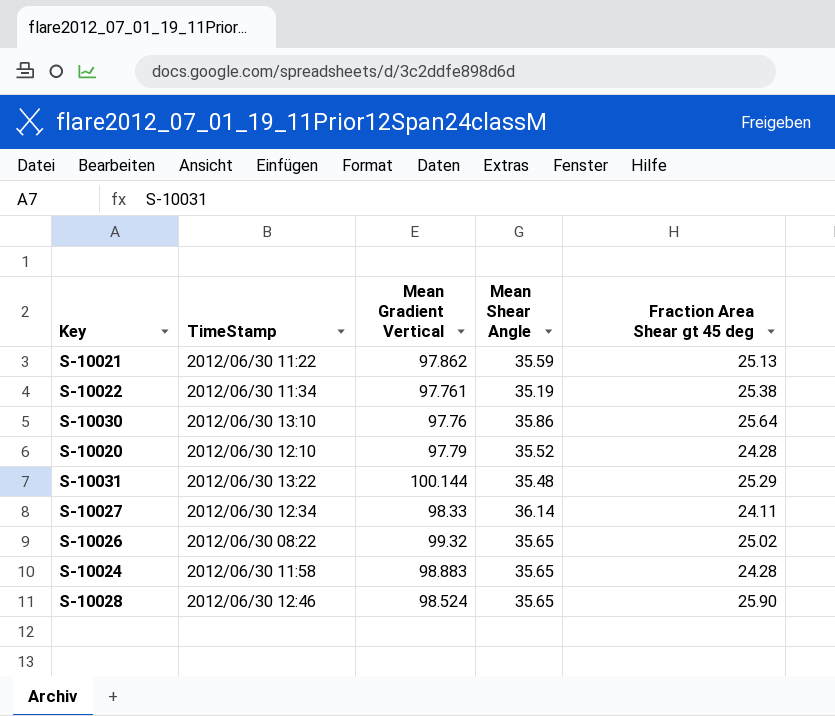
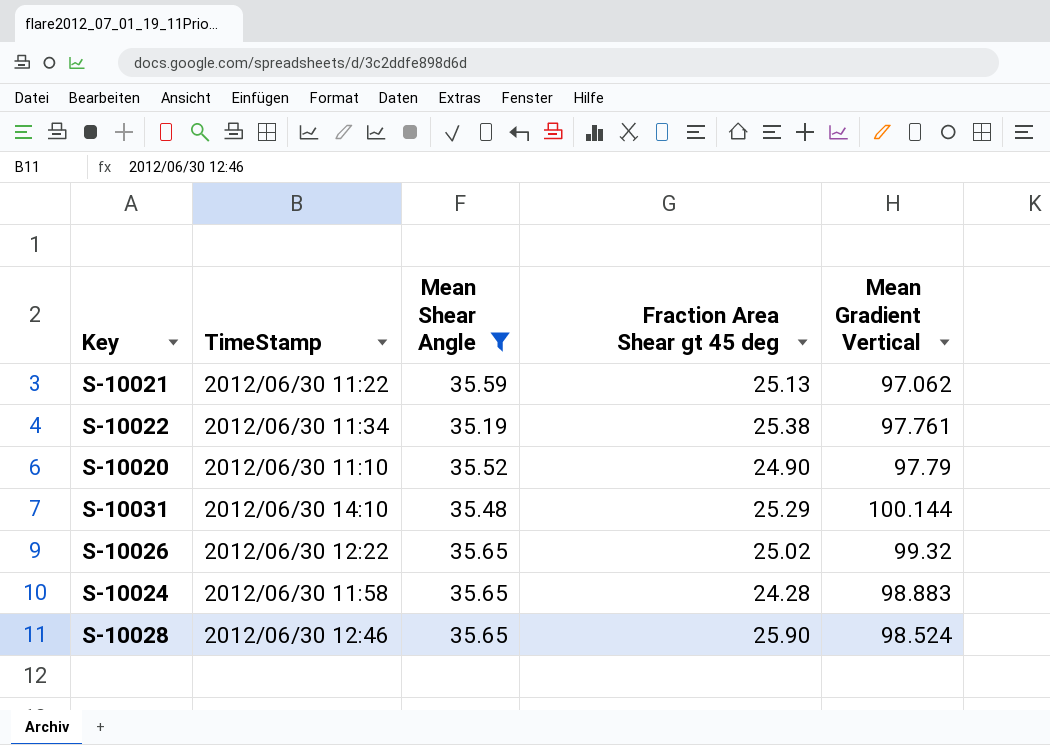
filter: none -> Mean Shear Angle <= 35.65
column Mean Gradient Vertical | position: 3 -> 5
S-10021 | Mean Gradient Vertical: 97.862 -> 97.062
S-10020 | TimeStamp: 2012/06/30 12:10 -> 2012/06/30 11:10
S-10020 | Fraction Area Shear gt 45 deg: 24.28 -> 24.90
S-10031 | TimeStamp: 2012/06/30 13:22 -> 2012/06/30 14:10
S-10026 | TimeStamp: 2012/06/30 08:22 -> 2012/06/30 12:22

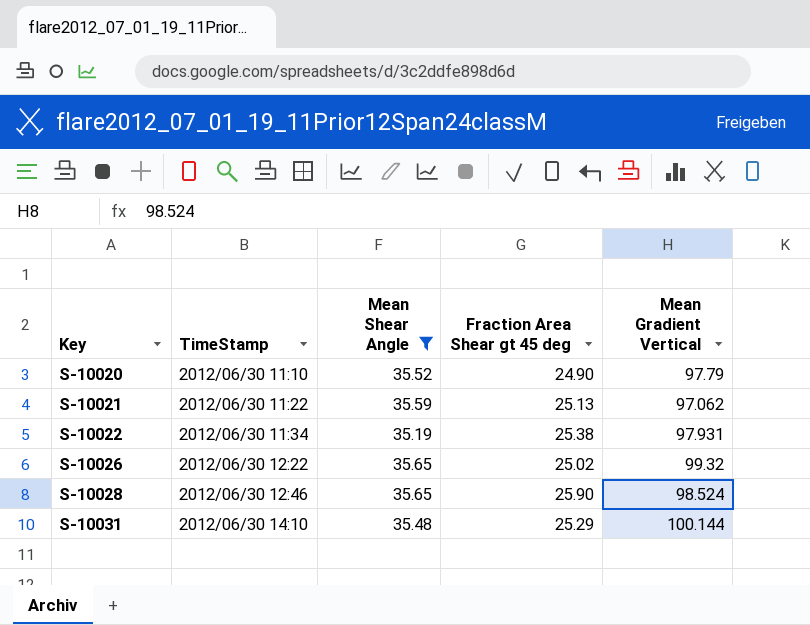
row order: none -> Key ascending
row S-10024: 2012/06/30 11:58 | 35.65 | 24.28 | 98.883 -> none
S-10022 | Mean Gradient Vertical: 97.761 -> 97.931

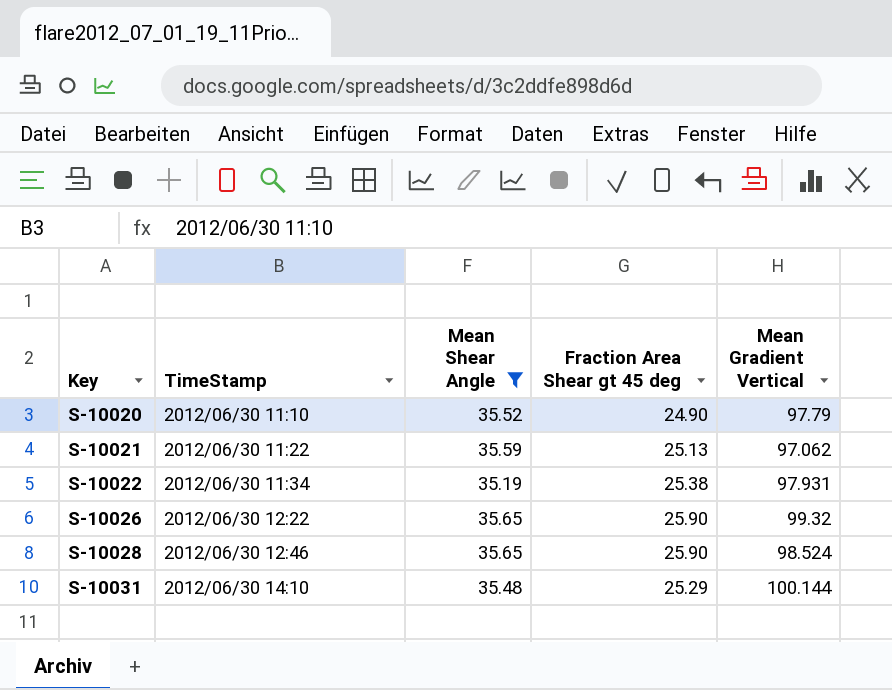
S-10026 | Fraction Area Shear gt 45 deg: 25.02 -> 25.90

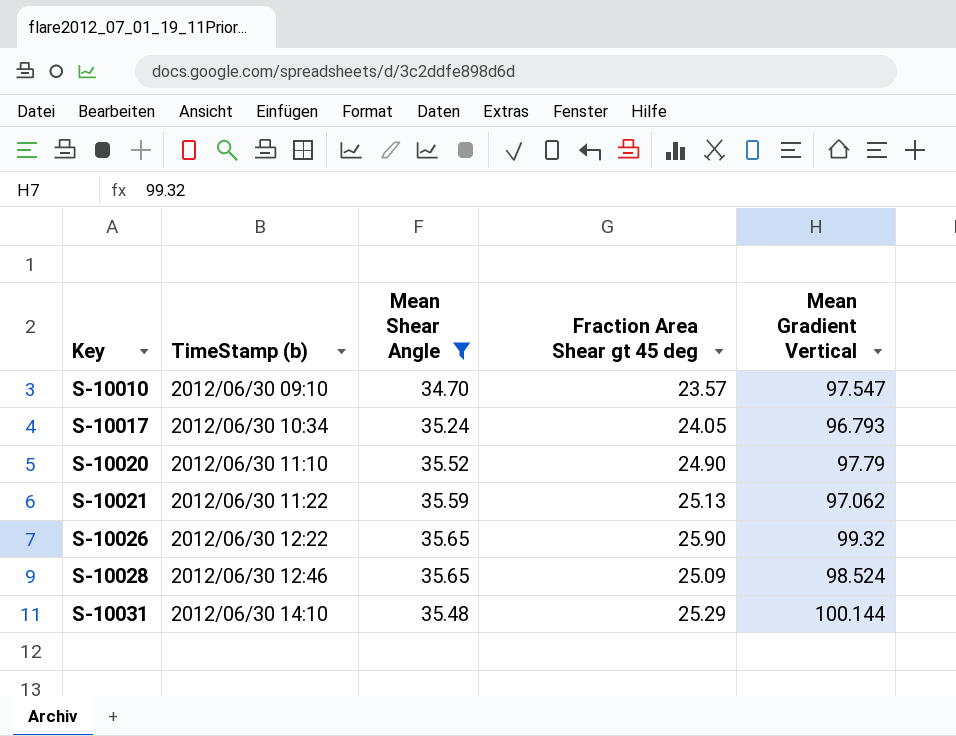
column name: TimeStamp -> TimeStamp (b)
row S-10022: 2012/06/30 11:34 | 35.19 | 25.38 | 97.931 -> none
row S-10010: none -> 2012/06/30 09:10 | 34.70 | 23.57 | 97.547
row S-10017: none -> 2012/06/30 10:34 | 35.24 | 24.05 | 96.793
S-10028 | Fraction Area Shear gt 45 deg: 25.90 -> 25.09

